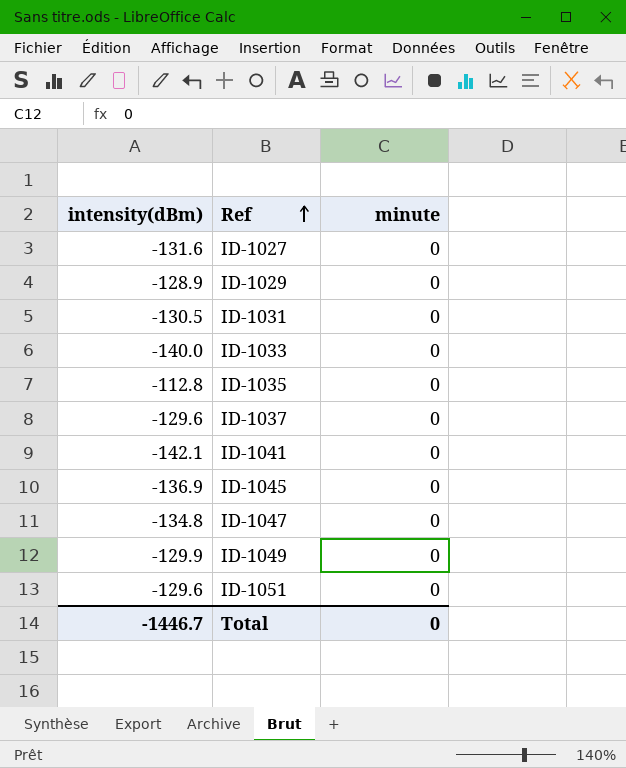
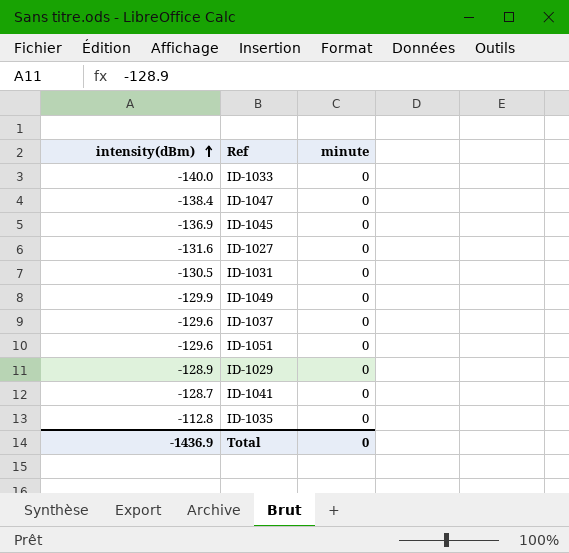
row order: Ref ascending -> intensity(dBm) ascending
ID-1047 | intensity(dBm): -134.8 -> -138.4
ID-1041 | intensity(dBm): -142.1 -> -128.7
Total | intensity(dBm): -1446.7 -> -1436.9

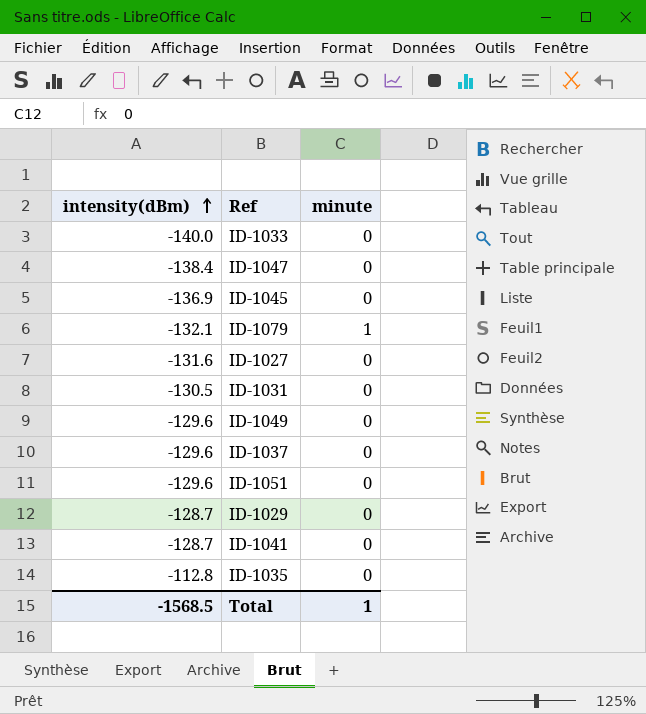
row ID-1079: none -> -132.1 | 1
ID-1049 | intensity(dBm): -129.9 -> -129.6
ID-1029 | intensity(dBm): -128.9 -> -128.7
Total | intensity(dBm): -1436.9 -> -1568.5
Total | minute: 0 -> 1

